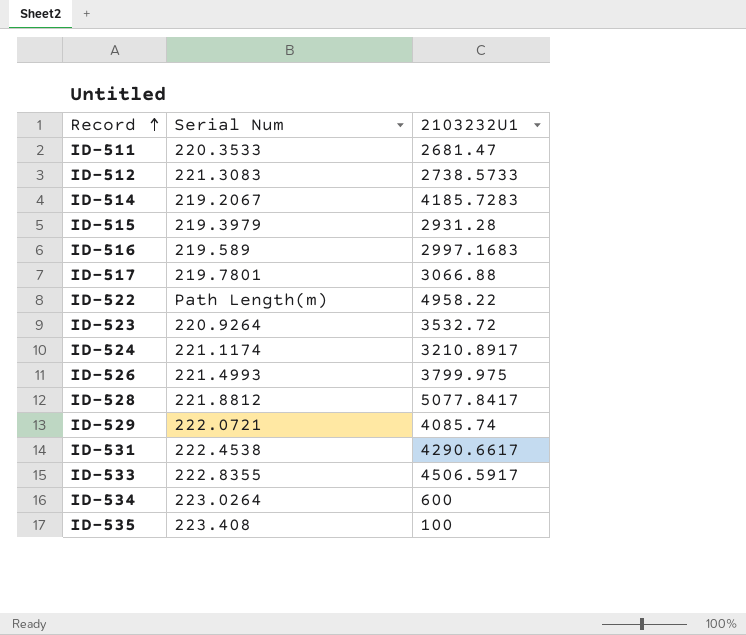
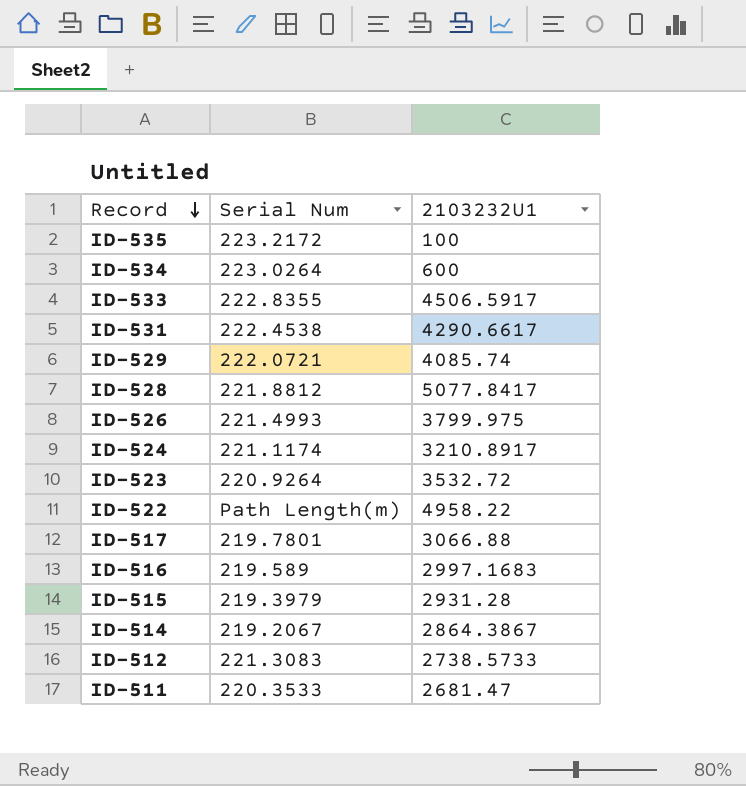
row order: Record ascending -> Record descending
ID-535 | Serial Num: 223.408 -> 223.2172
ID-514 | 2103232U1: 4185.7283 -> 2864.3867

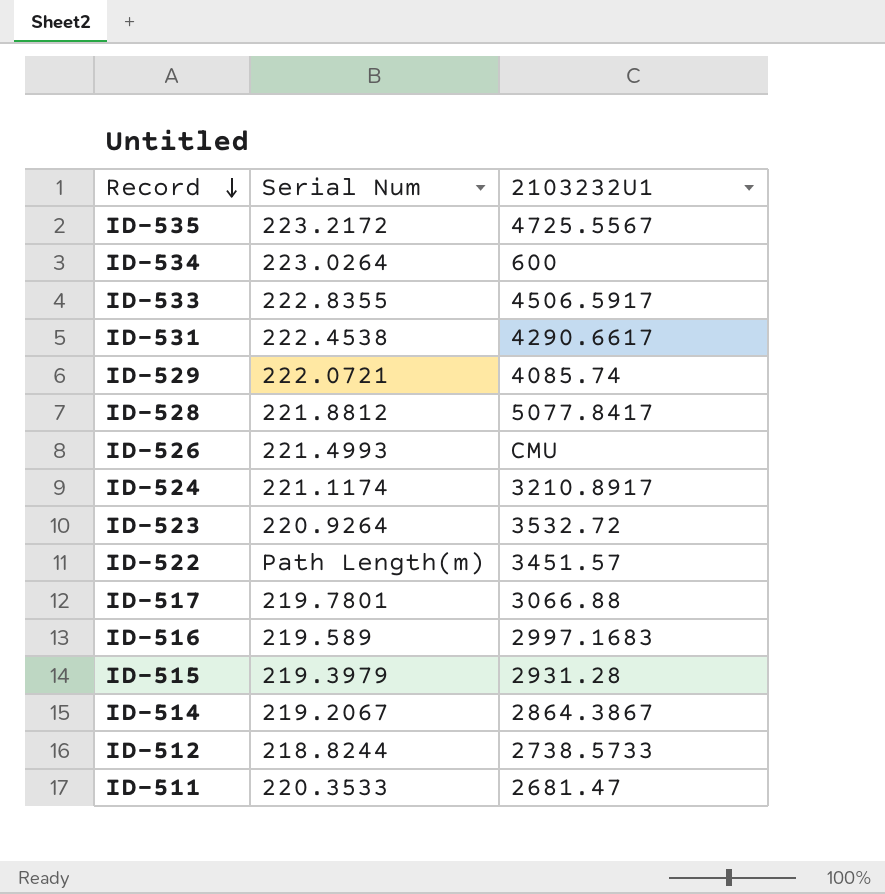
ID-535 | 2103232U1: 100 -> 4725.5567
ID-526 | 2103232U1: 3799.975 -> CMU
ID-522 | 2103232U1: 4958.22 -> 3451.57
ID-512 | Serial Num: 221.3083 -> 218.8244

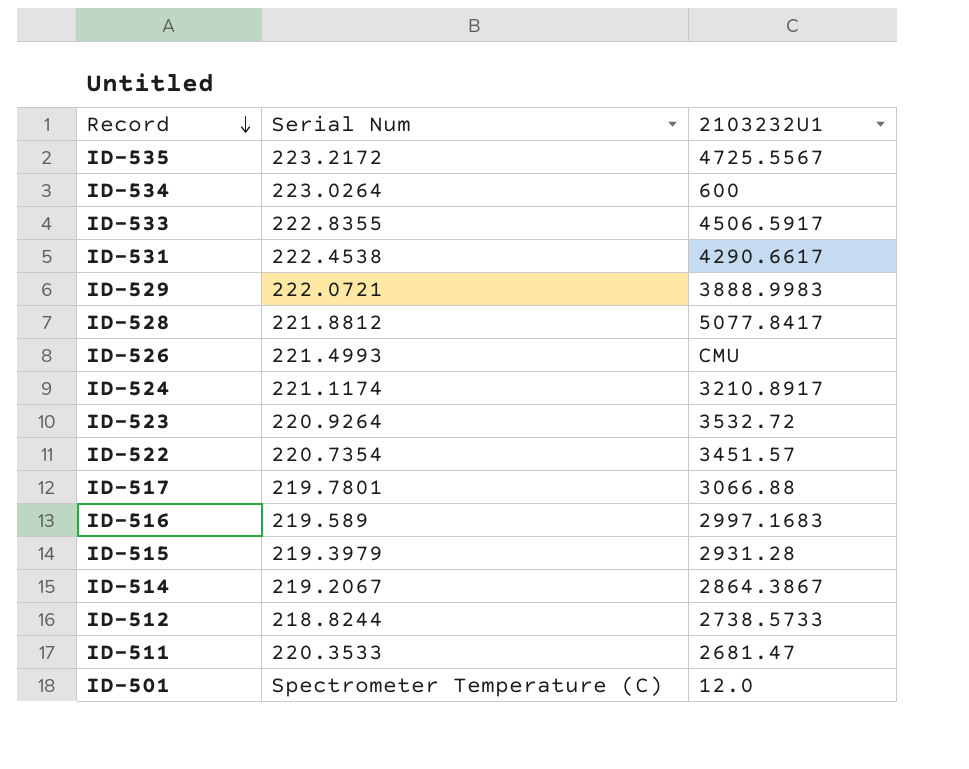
ID-529 | 2103232U1: 4085.74 -> 3888.9983
ID-522 | Serial Num: Path Length(m) -> 220.7354
row ID-501: none -> Spectrometer Temperature (C) | 12.0

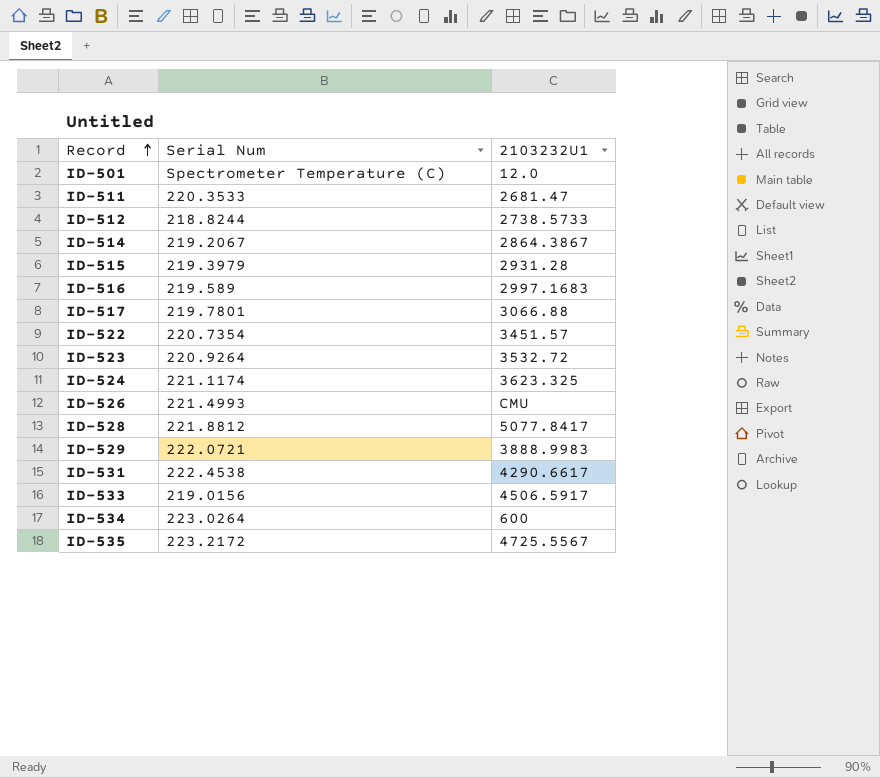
row order: Record descending -> Record ascending
ID-524 | 2103232U1: 3210.8917 -> 3623.325
ID-533 | Serial Num: 222.8355 -> 219.0156

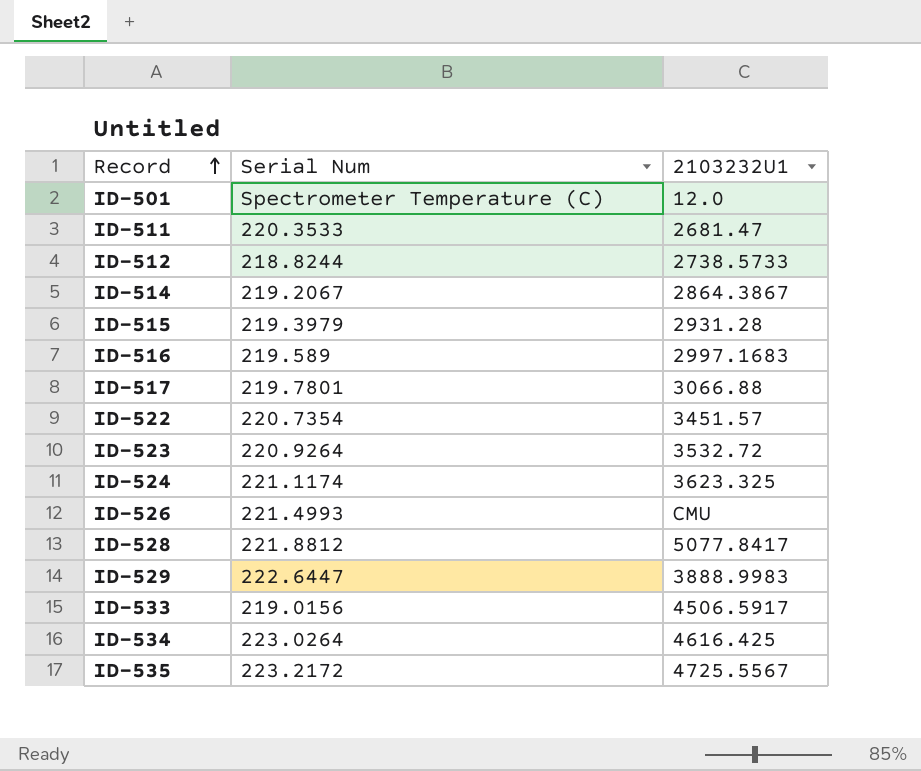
row ID-531: 222.4538 | 4290.6617 -> none
ID-529 | Serial Num: 222.0721 -> 222.6447
ID-534 | 2103232U1: 600 -> 4616.425

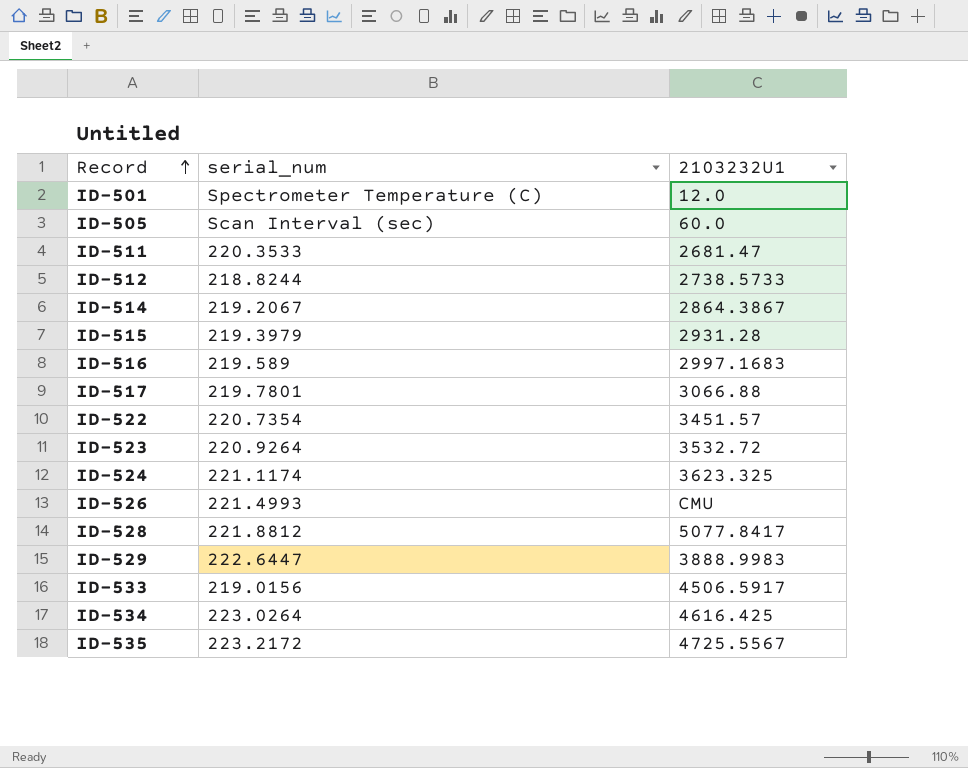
column name: Serial Num -> serial_num
row ID-505: none -> Scan Interval (sec) | 60.0

